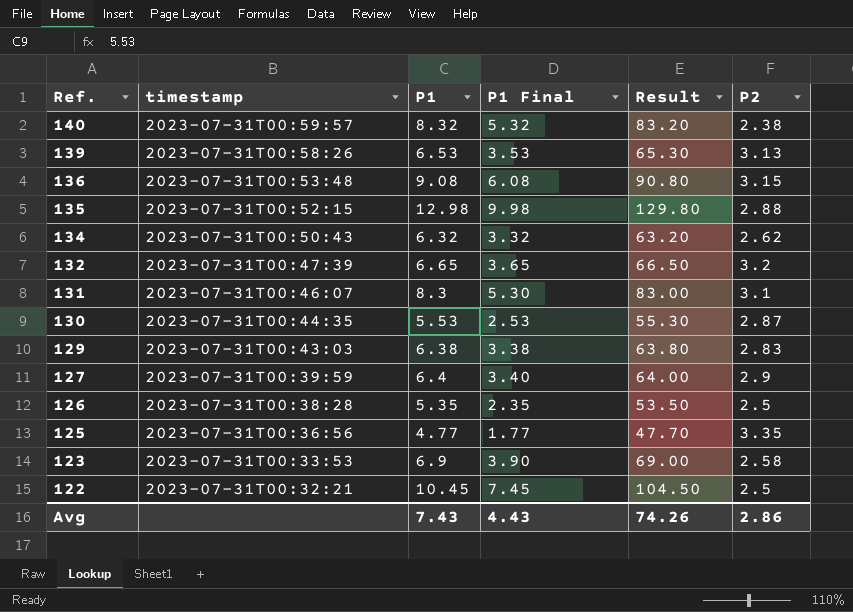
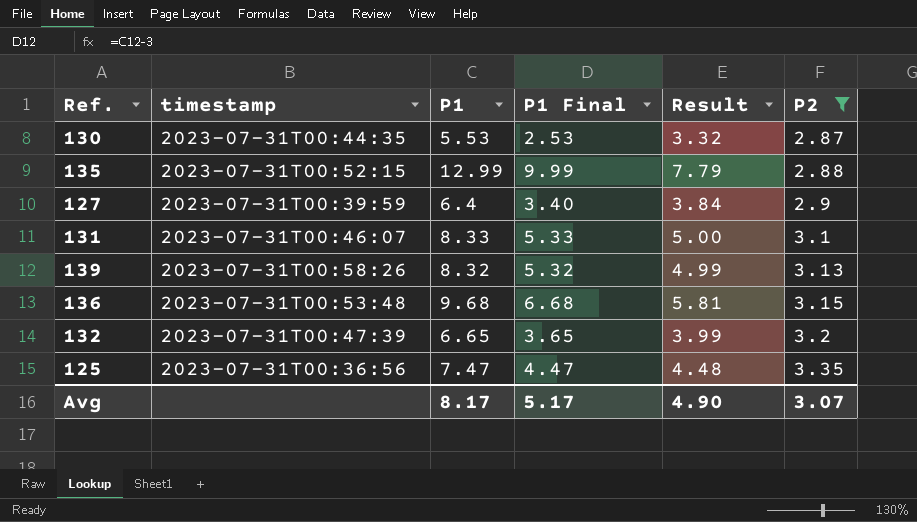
filter: none -> P2 >= 2.87
row order: Ref. descending -> P2 ascending
column Result | formula: [P1] * 10 -> [P1] * 0.6
135 | P1: 12.98 -> 12.99
135 | P1 Final: 9.98 -> 9.99
131 | P1: 8.3 -> 8.33
131 | P1 Final: 5.30 -> 5.33
139 | P1: 6.53 -> 8.32
139 | P1 Final: 3.53 -> 5.32
136 | P1: 9.08 -> 9.68
136 | P1 Final: 6.08 -> 6.68
125 | P1: 4.77 -> 7.47
125 | P1 Final: 1.77 -> 4.47
Avg | P1: 7.43 -> 8.17
Avg | P1 Final: 4.43 -> 5.17
Avg | Result: 74.26 -> 4.90
Avg | P2: 2.86 -> 3.07

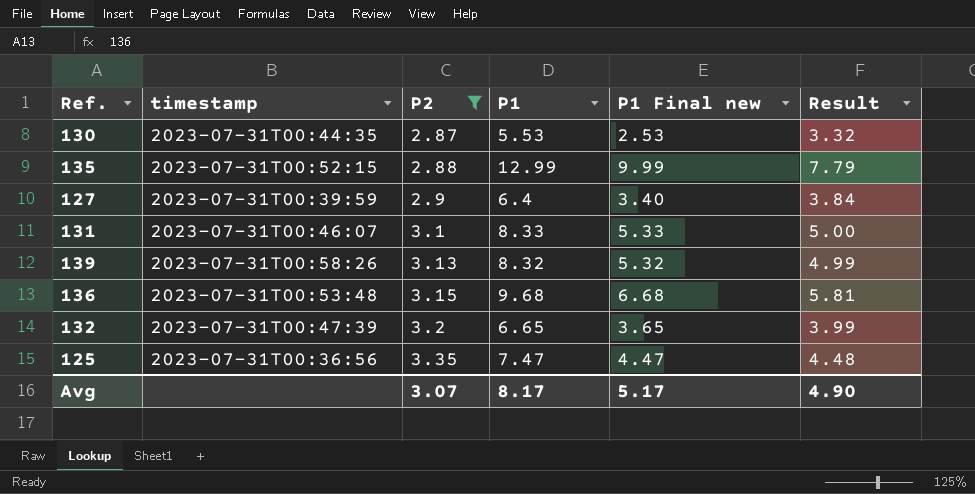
column P2 | position: 6 -> 3
column name: P1 Final -> P1 Final new

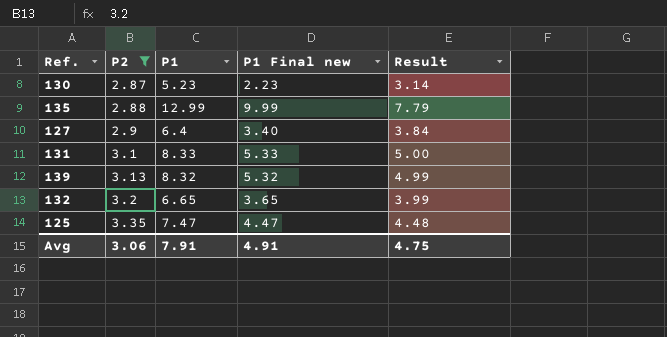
column timestamp | position: 2 -> none
row 136: 2023-07-31T00:53:48 | 3.15 | 9.68 | 6.68 | 5.81 -> none
130 | P1: 5.53 -> 5.23
130 | P1 Final new: 2.53 -> 2.23
130 | Result: 3.32 -> 3.14
Avg | P2: 3.07 -> 3.06
Avg | P1: 8.17 -> 7.91
Avg | P1 Final new: 5.17 -> 4.91
Avg | Result: 4.90 -> 4.75

